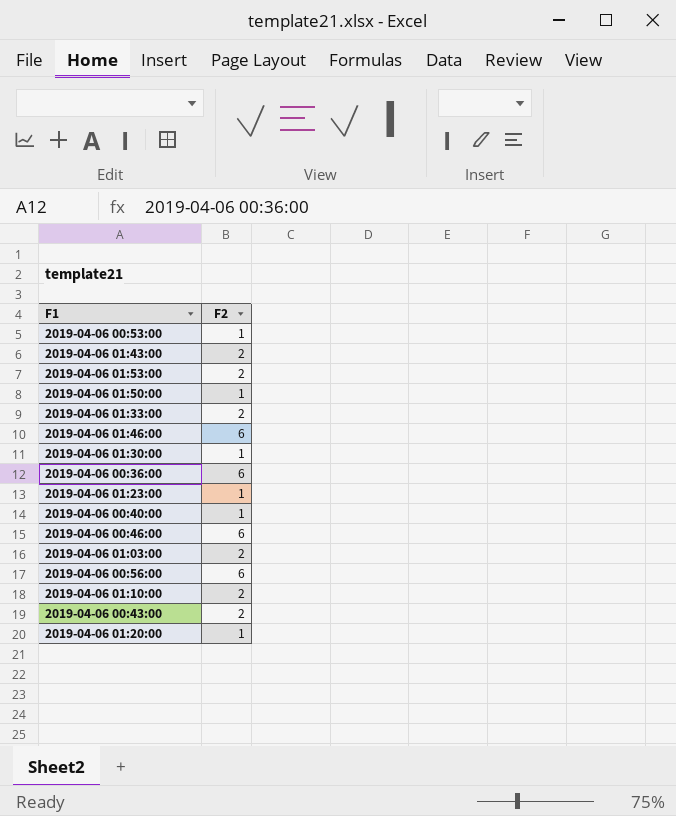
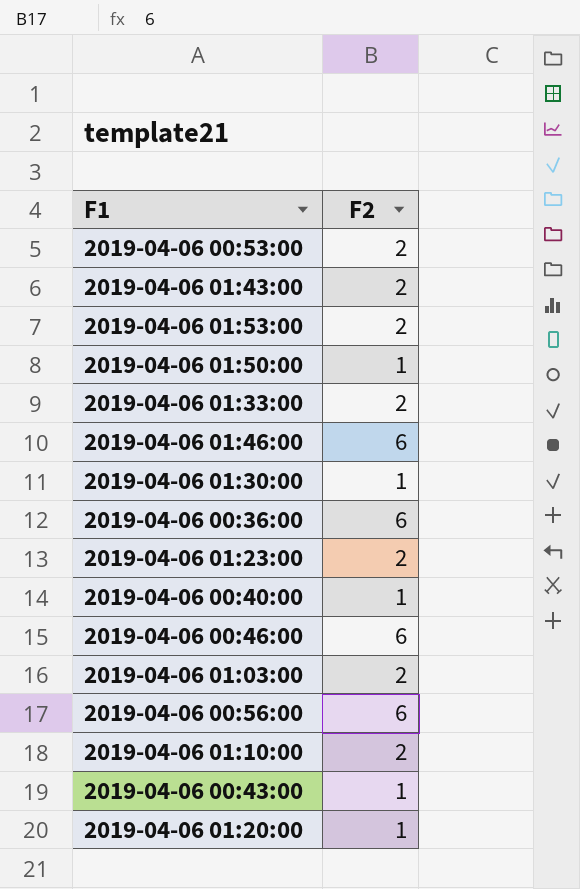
2019-04-06 00:53:00 | F2: 1 -> 2
2019-04-06 01:23:00 | F2: 1 -> 2
2019-04-06 00:43:00 | F2: 2 -> 1

